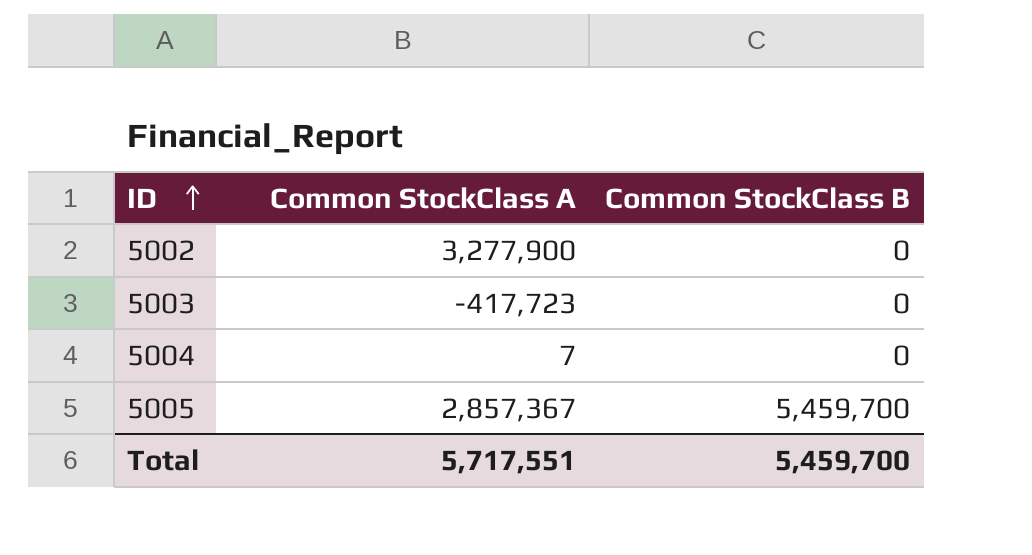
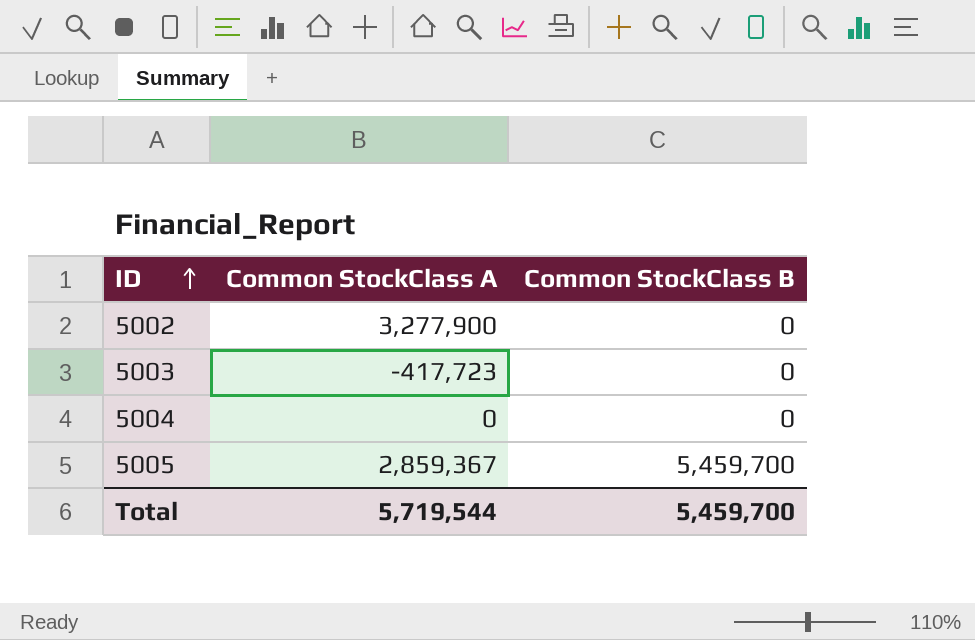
5004 | Common StockClass A: 7 -> 0
5005 | Common StockClass A: 2,857,367 -> 2,859,367
Total | Common StockClass A: 5,717,551 -> 5,719,544

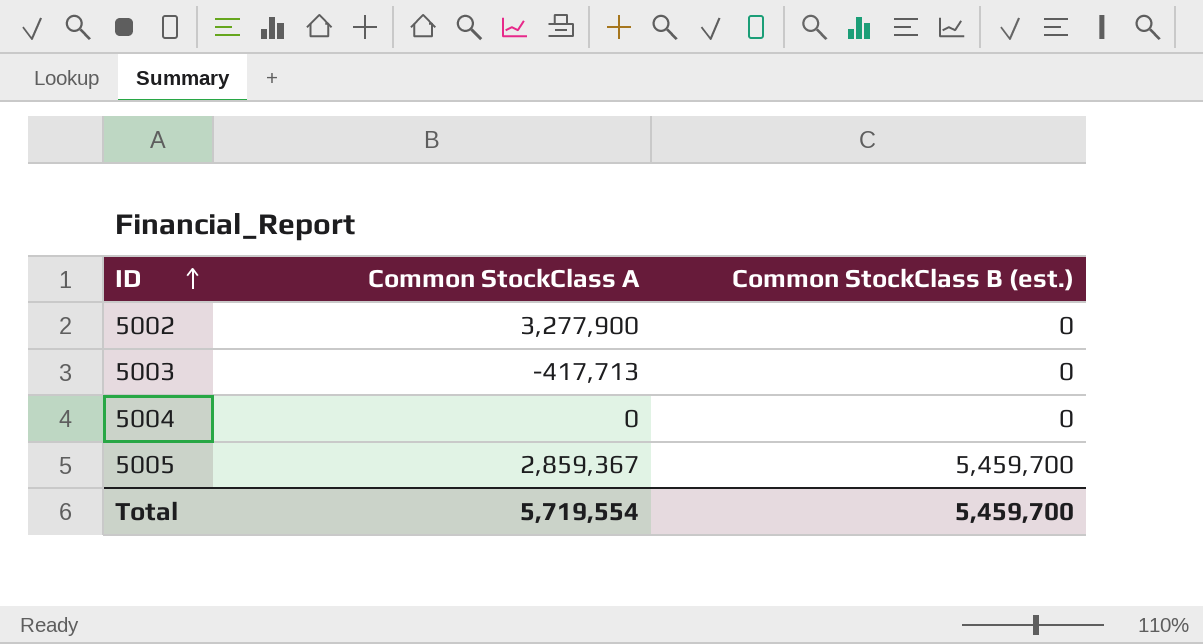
column name: Common StockClass B -> Common StockClass B (est.)
5003 | Common StockClass A: -417,723 -> -417,713
Total | Common StockClass A: 5,719,544 -> 5,719,554

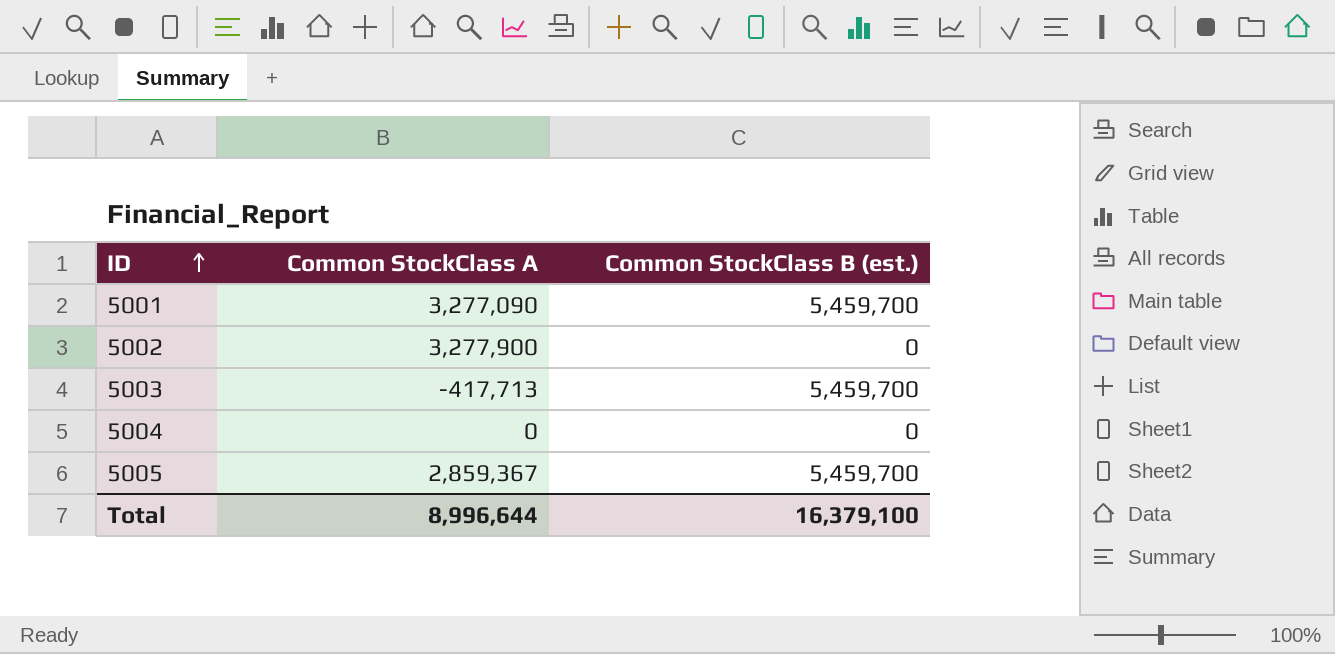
row 5001: none -> 3,277,090 | 5,459,700
5003 | Common StockClass B (est.): 0 -> 5,459,700
Total | Common StockClass A: 5,719,554 -> 8,996,644
Total | Common StockClass B (est.): 5,459,700 -> 16,379,100

